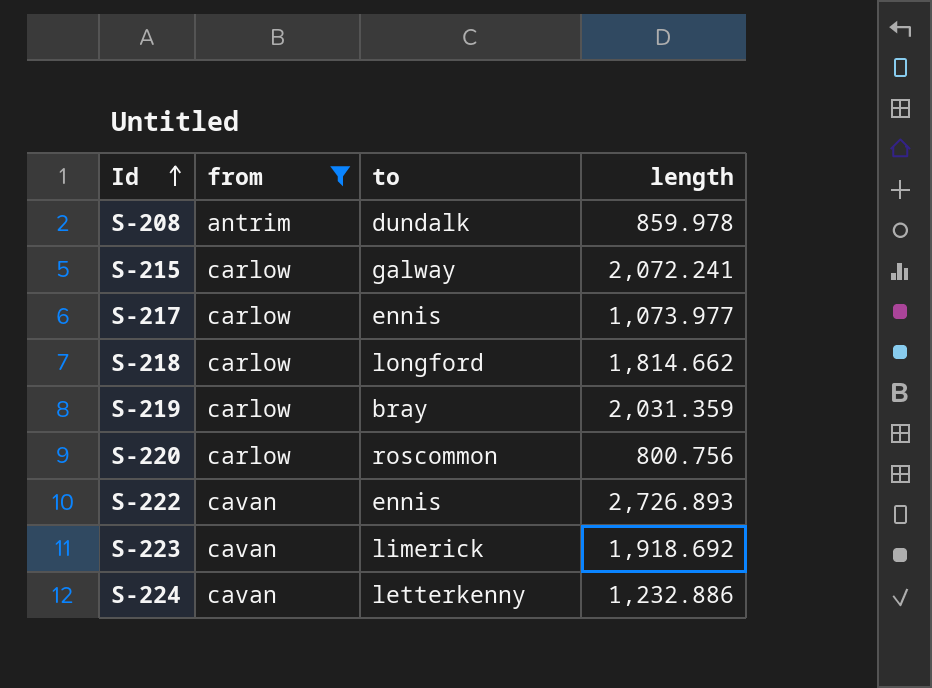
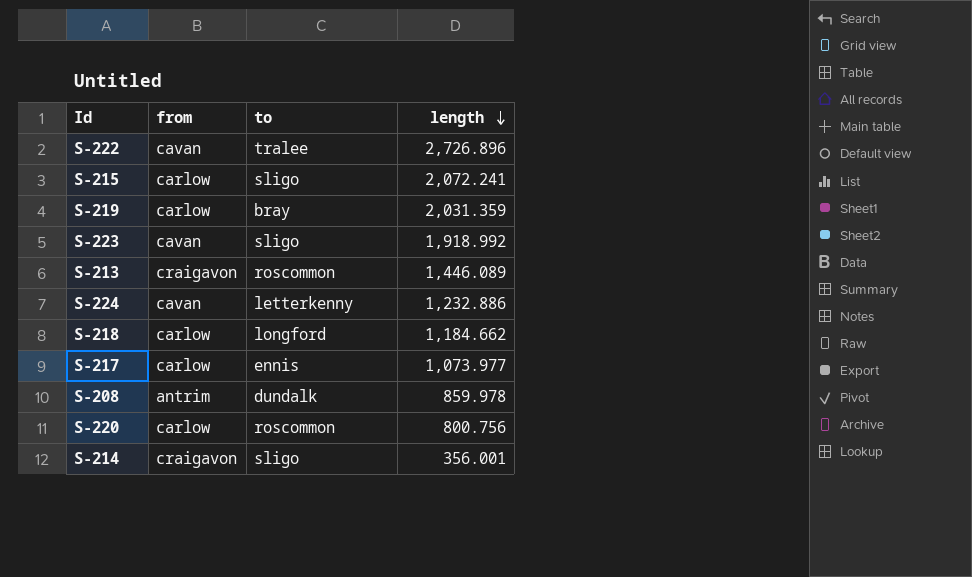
filter: from != craigavon -> none
row order: Id ascending -> length descending
S-222 | to: ennis -> tralee
S-222 | length: 2,726.893 -> 2,726.896
S-215 | to: galway -> sligo
S-223 | to: limerick -> sligo
S-223 | length: 1,918.692 -> 1,918.992
S-218 | length: 1,814.662 -> 1,184.662

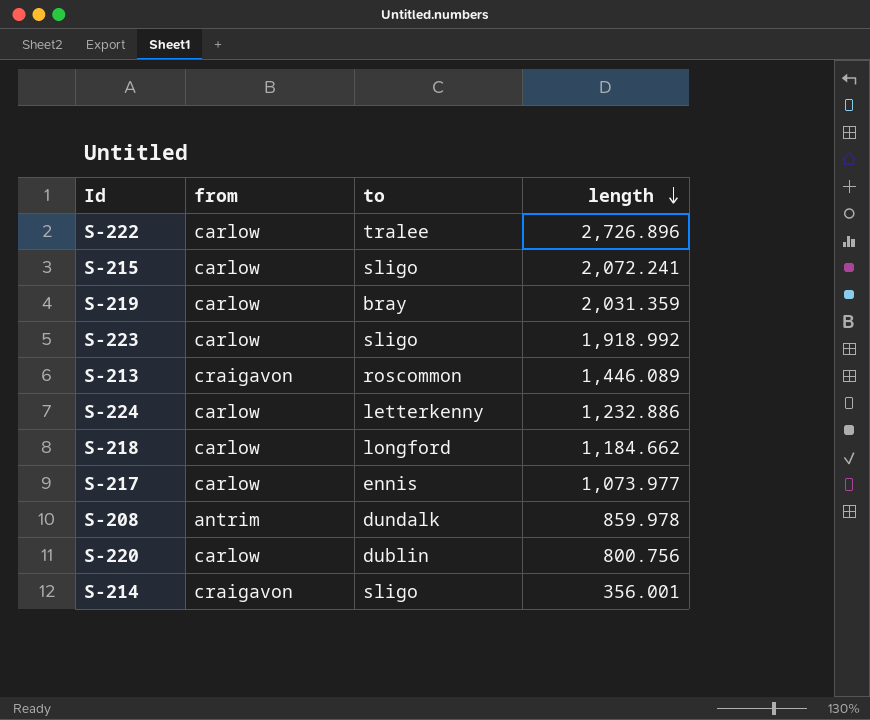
S-222 | from: cavan -> carlow
S-223 | from: cavan -> carlow
S-224 | from: cavan -> carlow
S-220 | to: roscommon -> dublin

